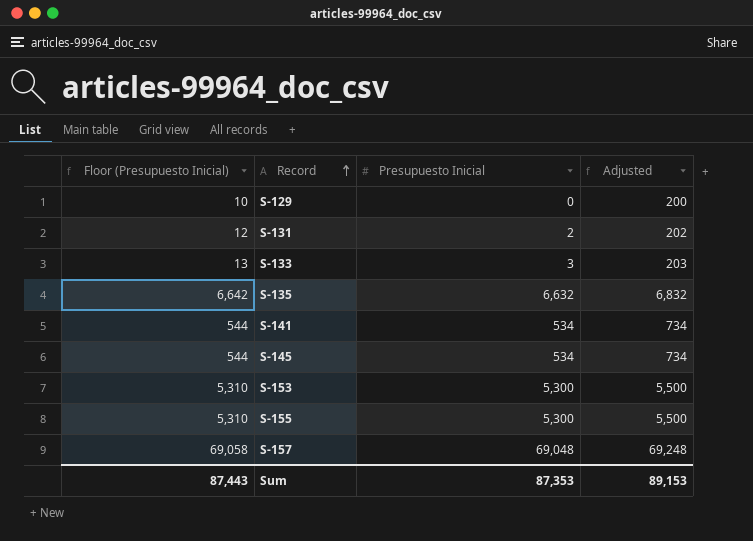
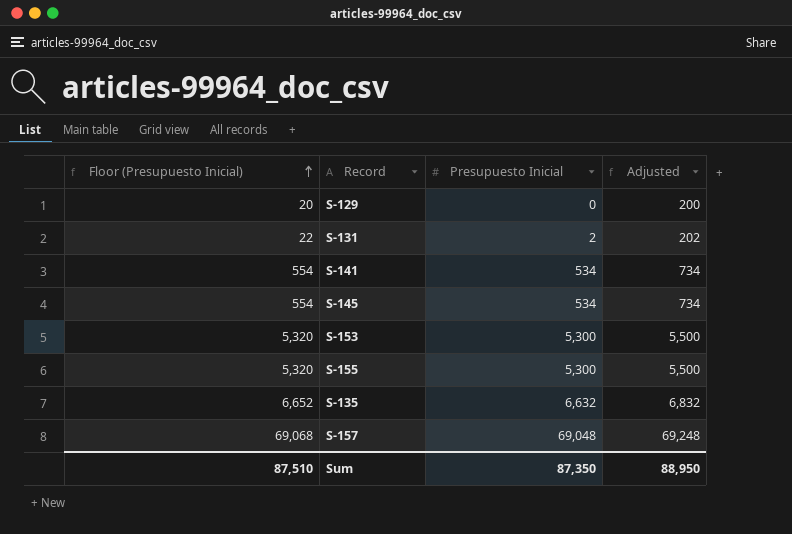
row order: Record ascending -> Floor (Presupuesto Inicial) ascending
column Floor (Presupuesto Inicial) | formula: [Presupuesto Inicial] + 10 -> [Presupuesto Inicial] + 20
row S-133: 13 | 3 | 203 -> none
Sum | Floor (Presupuesto Inicial): 87,443 -> 87,510
Sum | Presupuesto Inicial: 87,353 -> 87,350
Sum | Adjusted: 89,153 -> 88,950

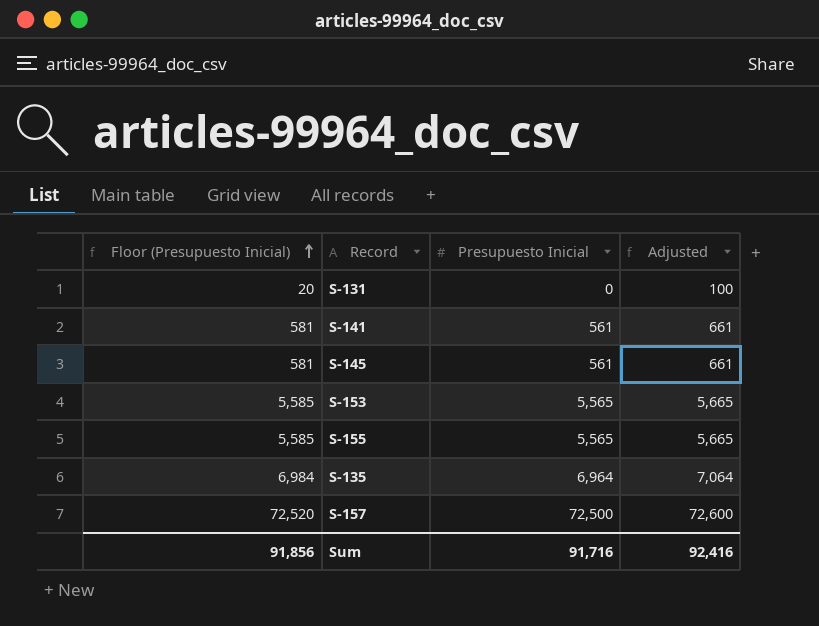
column Adjusted | formula: [Presupuesto Inicial] + 200 -> [Presupuesto Inicial] + 100
row S-129: 20 | 0 | 200 -> none
S-131 | Floor (Presupuesto Inicial): 22 -> 20
S-131 | Presupuesto Inicial: 2 -> 0
S-141 | Floor (Presupuesto Inicial): 554 -> 581
S-141 | Presupuesto Inicial: 534 -> 561
S-145 | Floor (Presupuesto Inicial): 554 -> 581
S-145 | Presupuesto Inicial: 534 -> 561
S-153 | Floor (Presupuesto Inicial): 5,320 -> 5,585
S-153 | Presupuesto Inicial: 5,300 -> 5,565
S-155 | Floor (Presupuesto Inicial): 5,320 -> 5,585
S-155 | Presupuesto Inicial: 5,300 -> 5,565
S-135 | Floor (Presupuesto Inicial): 6,652 -> 6,984
S-135 | Presupuesto Inicial: 6,632 -> 6,964
S-157 | Floor (Presupuesto Inicial): 69,068 -> 72,520
S-157 | Presupuesto Inicial: 69,048 -> 72,500
Sum | Floor (Presupuesto Inicial): 87,510 -> 91,856
Sum | Presupuesto Inicial: 87,350 -> 91,716
Sum | Adjusted: 88,950 -> 92,416

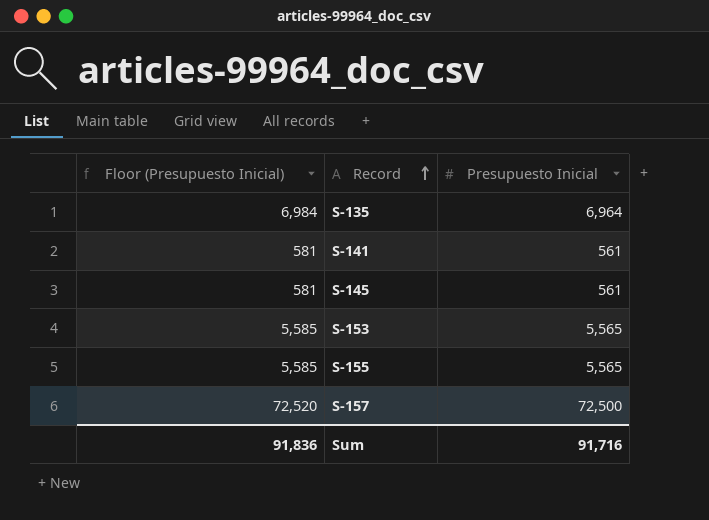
row order: Floor (Presupuesto Inicial) ascending -> Record ascending
column Adjusted | formula: [Presupuesto Inicial] + 100 -> none
row S-131: 20 | 0 | 100 -> none
Sum | Floor (Presupuesto Inicial): 91,856 -> 91,836

